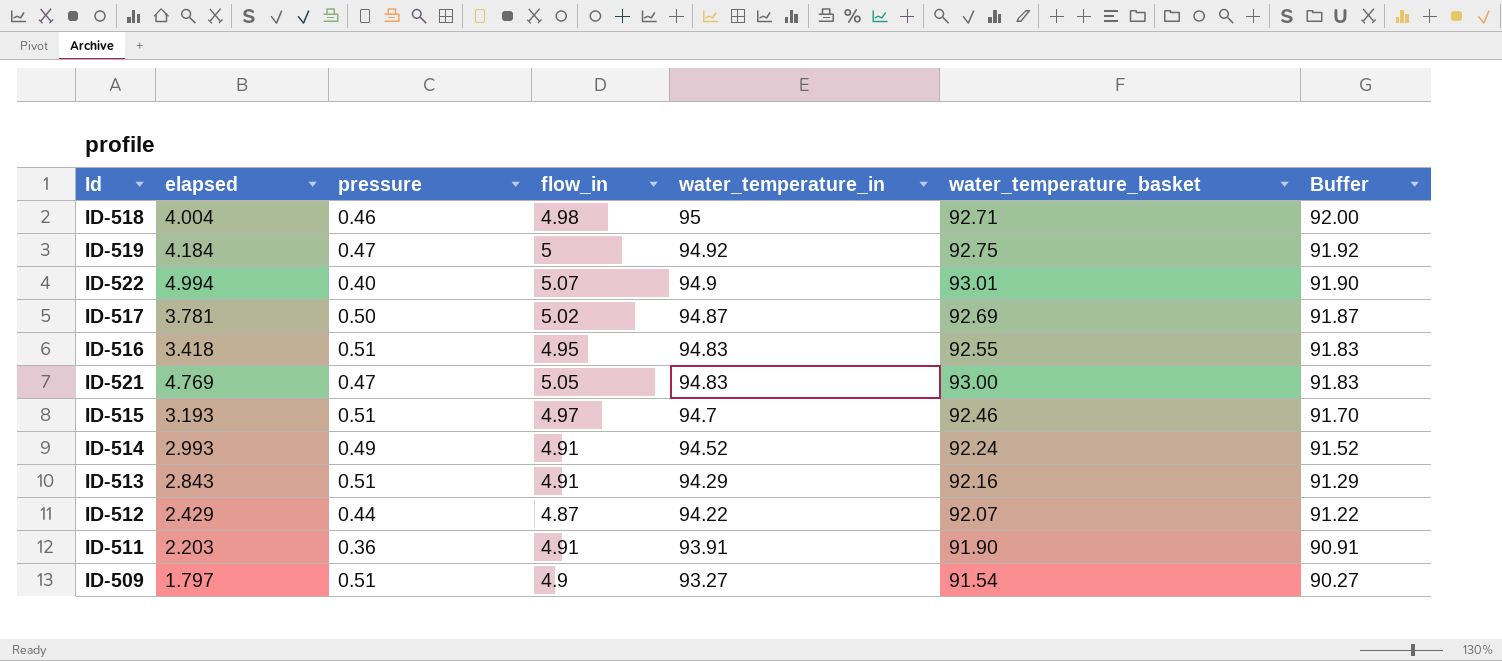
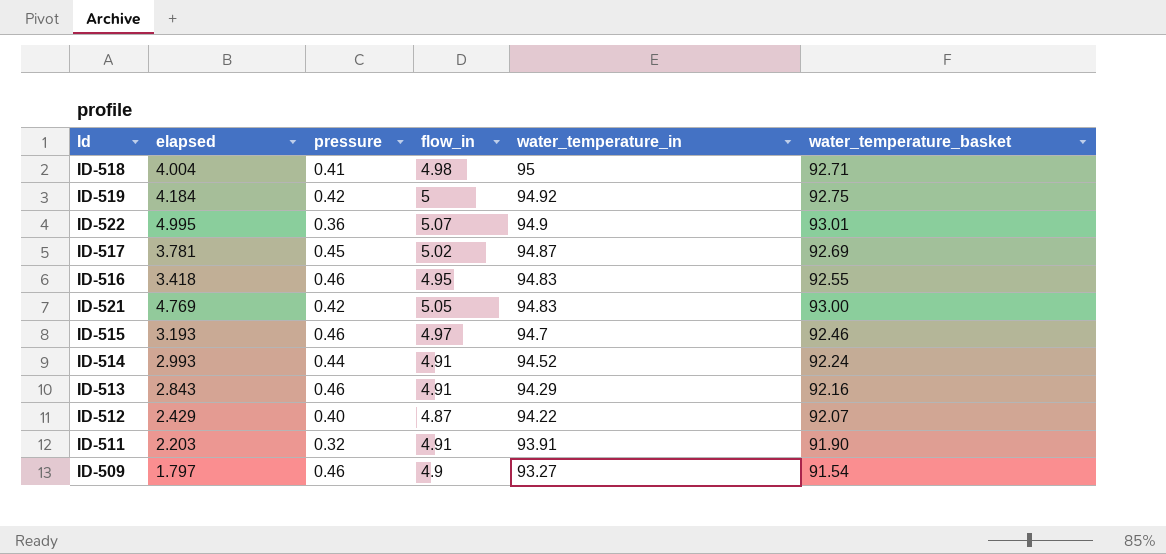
column Buffer | formula: [water_temperature_in] - 3 -> none
ID-518 | pressure: 0.46 -> 0.41
ID-519 | pressure: 0.47 -> 0.42
ID-522 | elapsed: 4.994 -> 4.995
ID-522 | pressure: 0.40 -> 0.36
ID-517 | pressure: 0.50 -> 0.45
ID-516 | pressure: 0.51 -> 0.46
ID-521 | pressure: 0.47 -> 0.42
ID-515 | pressure: 0.51 -> 0.46
ID-514 | pressure: 0.49 -> 0.44
ID-513 | pressure: 0.51 -> 0.46
ID-512 | pressure: 0.44 -> 0.40
ID-511 | pressure: 0.36 -> 0.32
ID-509 | pressure: 0.51 -> 0.46

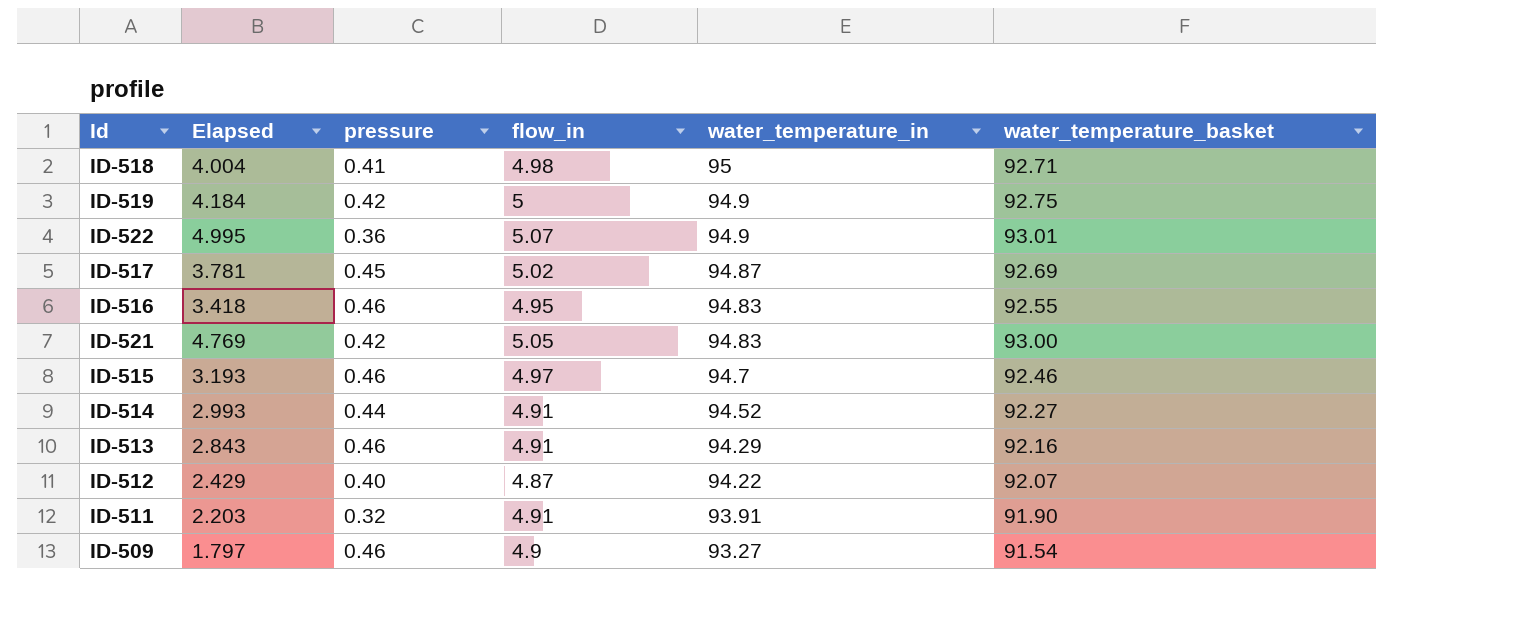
column name: elapsed -> Elapsed
ID-519 | water_temperature_in: 94.92 -> 94.9
ID-514 | water_temperature_basket: 92.24 -> 92.27

